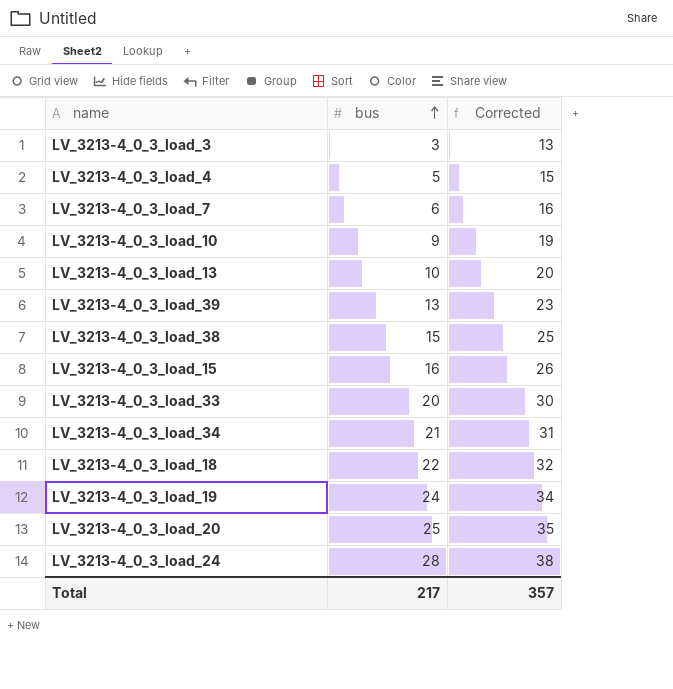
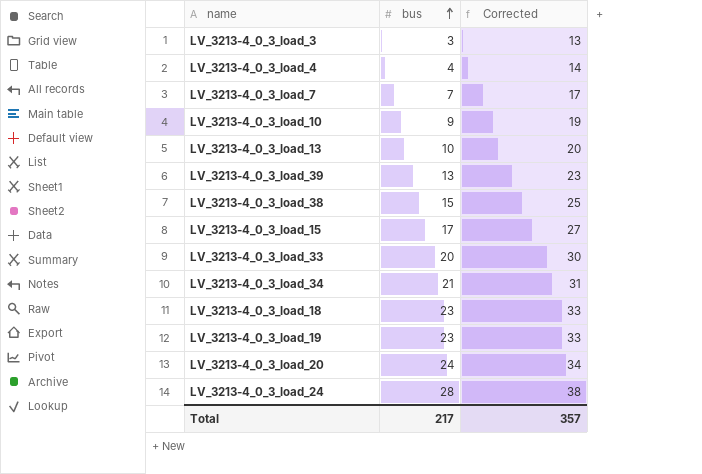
LV_3213-4_0_3_load_4 | bus: 5 -> 4
LV_3213-4_0_3_load_4 | Corrected: 15 -> 14
LV_3213-4_0_3_load_7 | bus: 6 -> 7
LV_3213-4_0_3_load_7 | Corrected: 16 -> 17
LV_3213-4_0_3_load_15 | bus: 16 -> 17
LV_3213-4_0_3_load_15 | Corrected: 26 -> 27
LV_3213-4_0_3_load_18 | bus: 22 -> 23
LV_3213-4_0_3_load_18 | Corrected: 32 -> 33
LV_3213-4_0_3_load_19 | bus: 24 -> 23
LV_3213-4_0_3_load_19 | Corrected: 34 -> 33
LV_3213-4_0_3_load_20 | bus: 25 -> 24
LV_3213-4_0_3_load_20 | Corrected: 35 -> 34

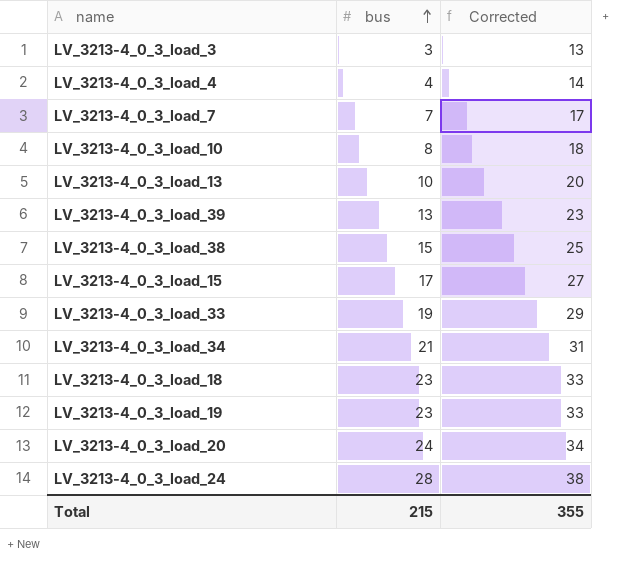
LV_3213-4_0_3_load_10 | bus: 9 -> 8
LV_3213-4_0_3_load_10 | Corrected: 19 -> 18
LV_3213-4_0_3_load_33 | bus: 20 -> 19
LV_3213-4_0_3_load_33 | Corrected: 30 -> 29
Total | bus: 217 -> 215
Total | Corrected: 357 -> 355

